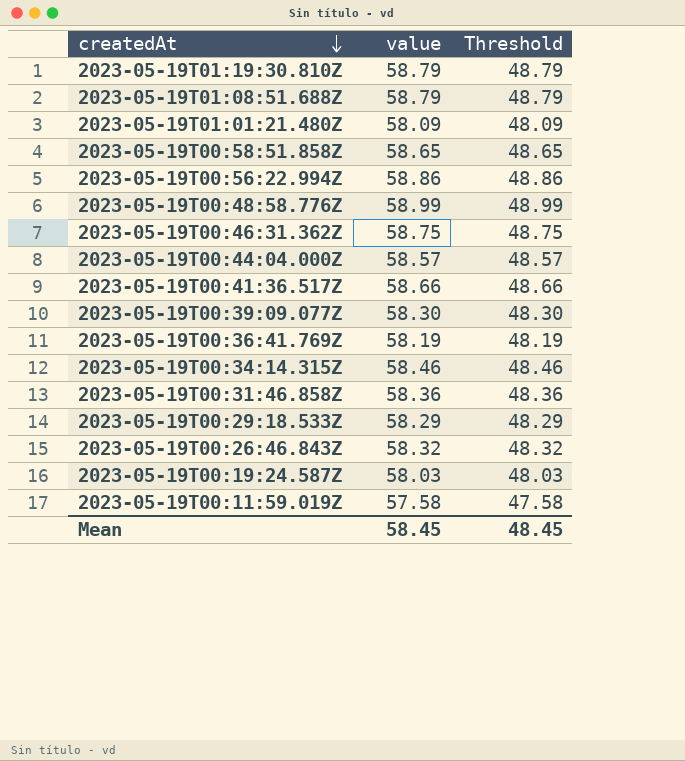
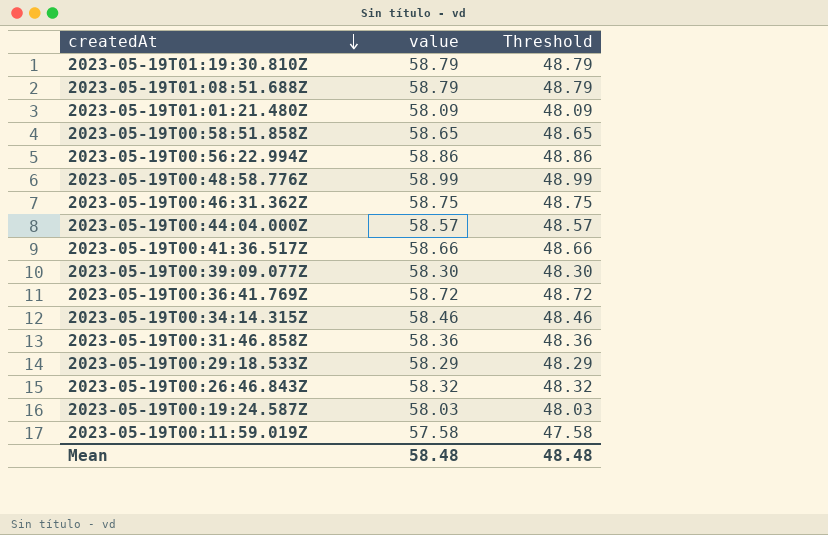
2023-05-19T00:36:41.769Z | value: 58.19 -> 58.72
2023-05-19T00:36:41.769Z | Threshold: 48.19 -> 48.72
Mean | value: 58.45 -> 58.48
Mean | Threshold: 48.45 -> 48.48

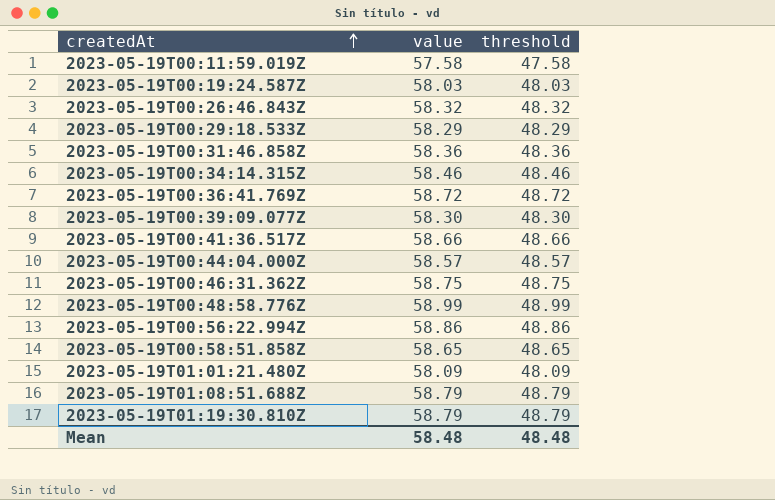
row order: createdAt descending -> createdAt ascending
column name: Threshold -> threshold

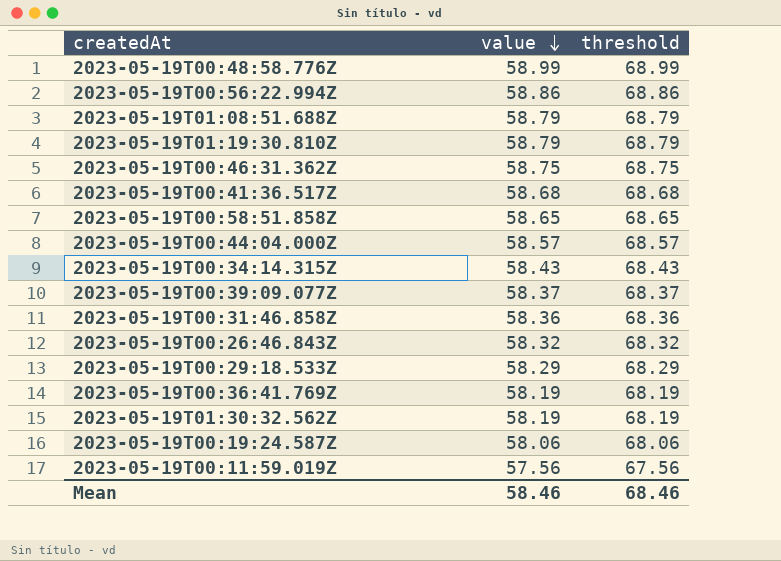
row order: createdAt ascending -> value descending
column threshold | formula: [value] - 10 -> [value] + 10
row 2023-05-19T01:01:21.480Z: 58.09 | 48.09 -> none
2023-05-19T00:41:36.517Z | value: 58.66 -> 58.68
2023-05-19T00:34:14.315Z | value: 58.46 -> 58.43
2023-05-19T00:39:09.077Z | value: 58.30 -> 58.37
2023-05-19T00:36:41.769Z | value: 58.72 -> 58.19
row 2023-05-19T01:30:32.562Z: none -> 58.19 | 68.19
2023-05-19T00:19:24.587Z | value: 58.03 -> 58.06
2023-05-19T00:11:59.019Z | value: 57.58 -> 57.56
Mean | value: 58.48 -> 58.46
Mean | threshold: 48.48 -> 68.46

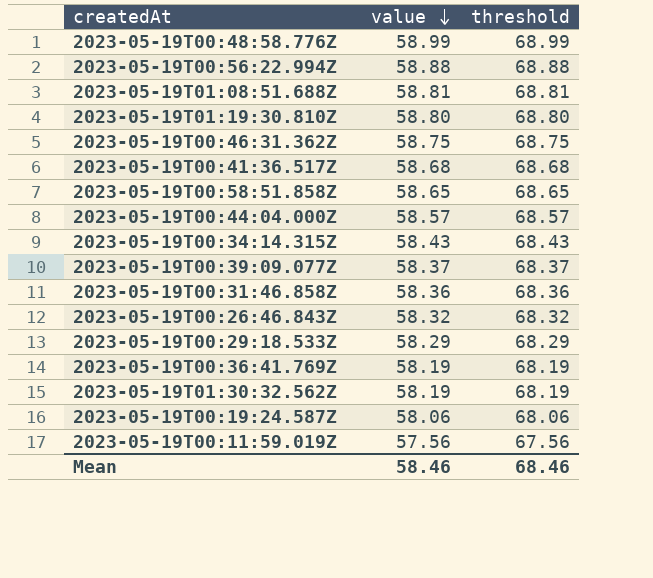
2023-05-19T00:56:22.994Z | value: 58.86 -> 58.88
2023-05-19T00:56:22.994Z | threshold: 68.86 -> 68.88
2023-05-19T01:08:51.688Z | value: 58.79 -> 58.81
2023-05-19T01:08:51.688Z | threshold: 68.79 -> 68.81
2023-05-19T01:19:30.810Z | value: 58.79 -> 58.80
2023-05-19T01:19:30.810Z | threshold: 68.79 -> 68.80

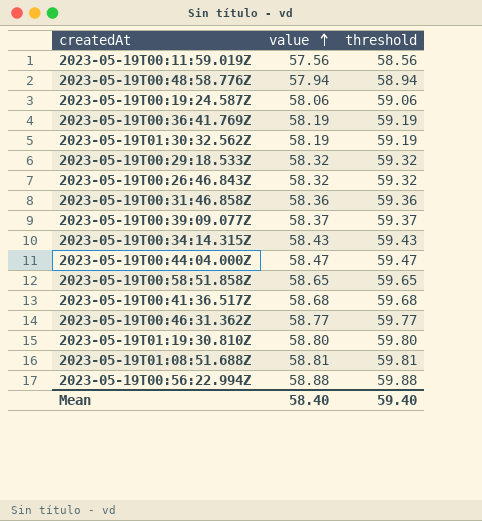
row order: value descending -> value ascending
column threshold | formula: [value] + 10 -> [value] + 1
2023-05-19T00:48:58.776Z | value: 58.99 -> 57.94
2023-05-19T00:29:18.533Z | value: 58.29 -> 58.32
2023-05-19T00:44:04.000Z | value: 58.57 -> 58.47
2023-05-19T00:46:31.362Z | value: 58.75 -> 58.77
Mean | value: 58.46 -> 58.40
Mean | threshold: 68.46 -> 59.40

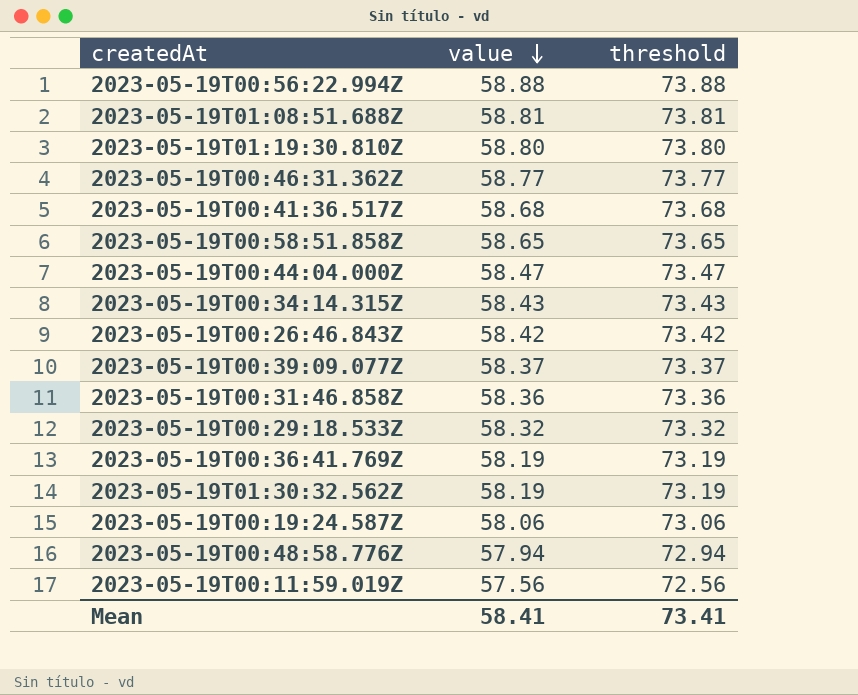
row order: value ascending -> value descending
column threshold | formula: [value] + 1 -> [value] + 15
2023-05-19T00:26:46.843Z | value: 58.32 -> 58.42
Mean | value: 58.40 -> 58.41
Mean | threshold: 59.40 -> 73.41

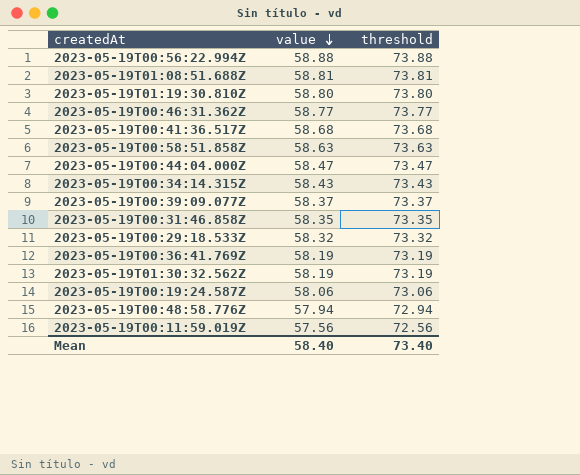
row 2023-05-19T00:26:46.843Z: 58.42 | 73.42 -> none
2023-05-19T00:58:51.858Z | value: 58.65 -> 58.63
2023-05-19T00:58:51.858Z | threshold: 73.65 -> 73.63
2023-05-19T00:31:46.858Z | value: 58.36 -> 58.35
2023-05-19T00:31:46.858Z | threshold: 73.36 -> 73.35
Mean | value: 58.41 -> 58.40
Mean | threshold: 73.41 -> 73.40

